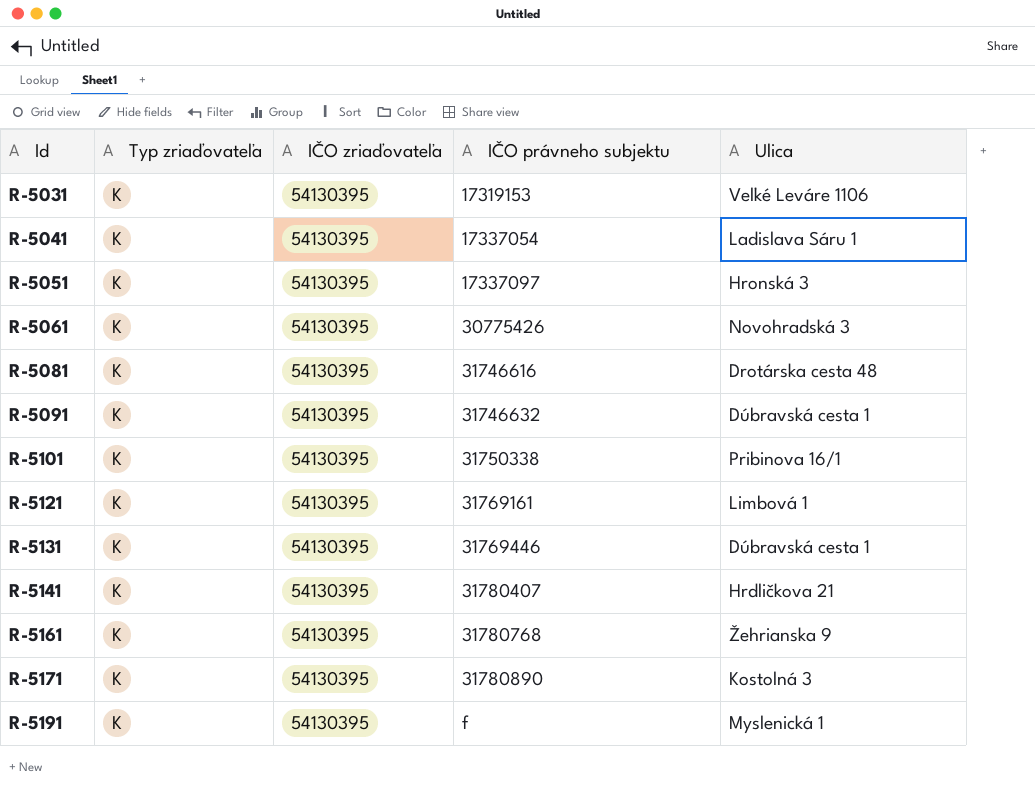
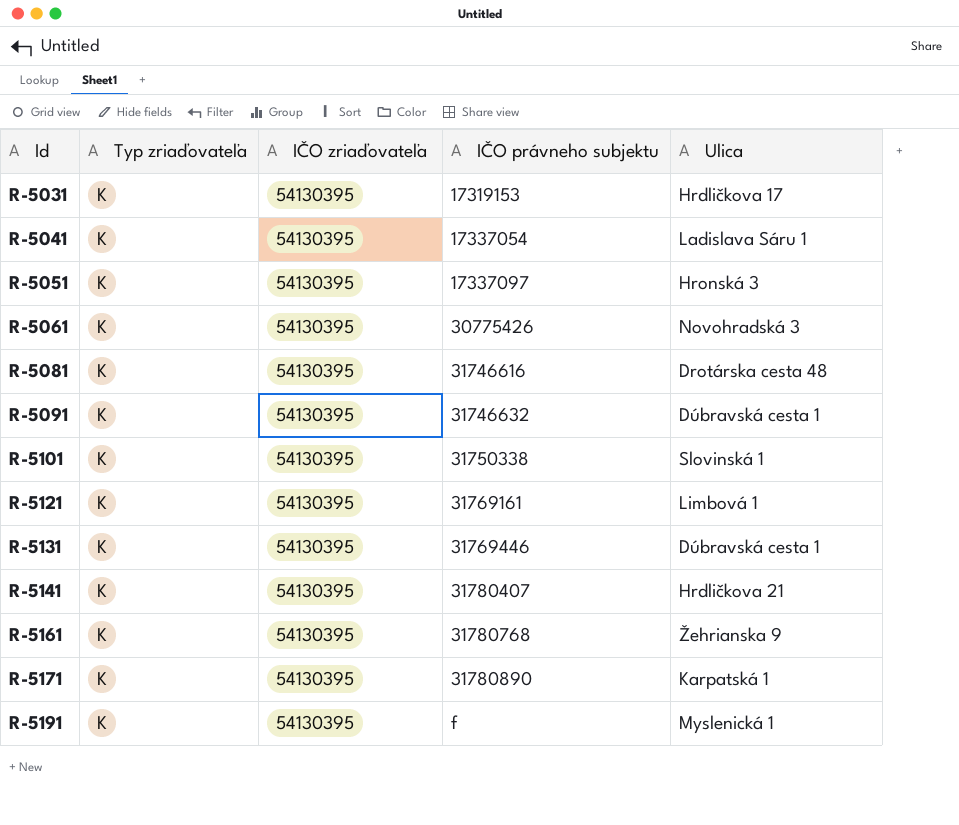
R-5031 | Ulica: Veľké Leváre 1106 -> Hrdličkova 17
R-5101 | Ulica: Pribinova 16/1 -> Slovinská 1
R-5171 | Ulica: Kostolná 3 -> Karpatská 1

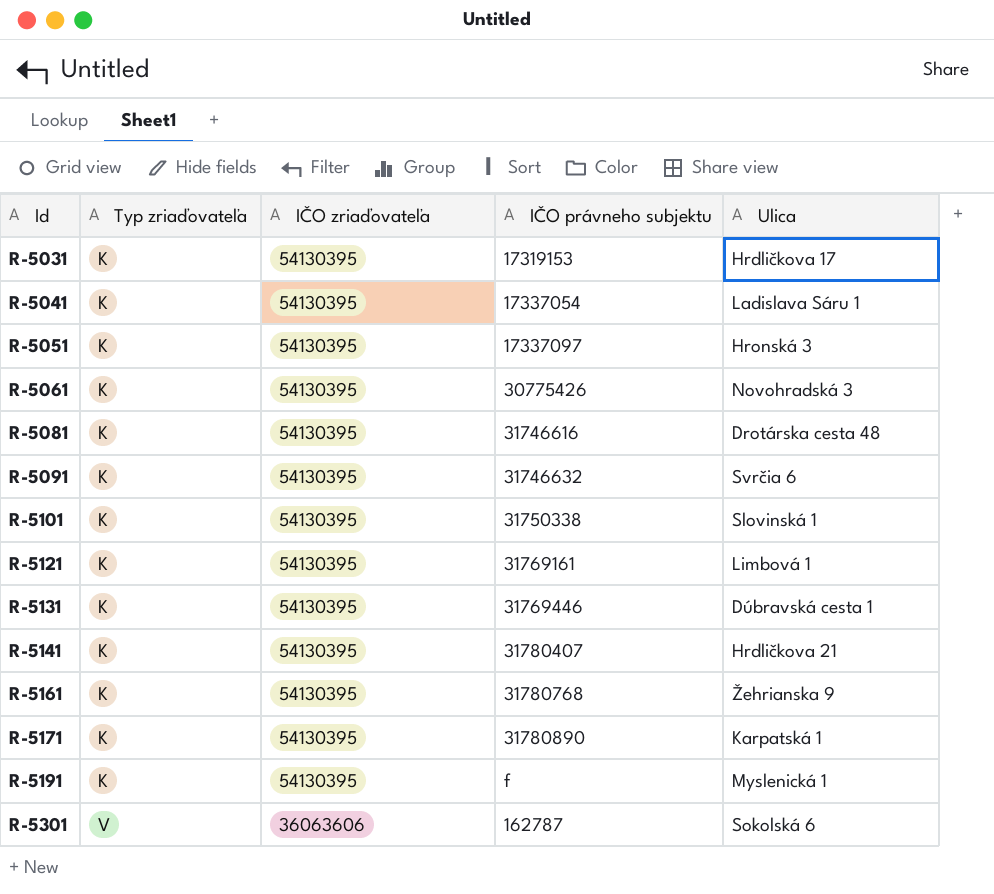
R-5091 | Ulica: Dúbravská cesta 1 -> Svrčia 6
row R-5301: none -> V | 36063606 | 162787 | Sokolská 6

